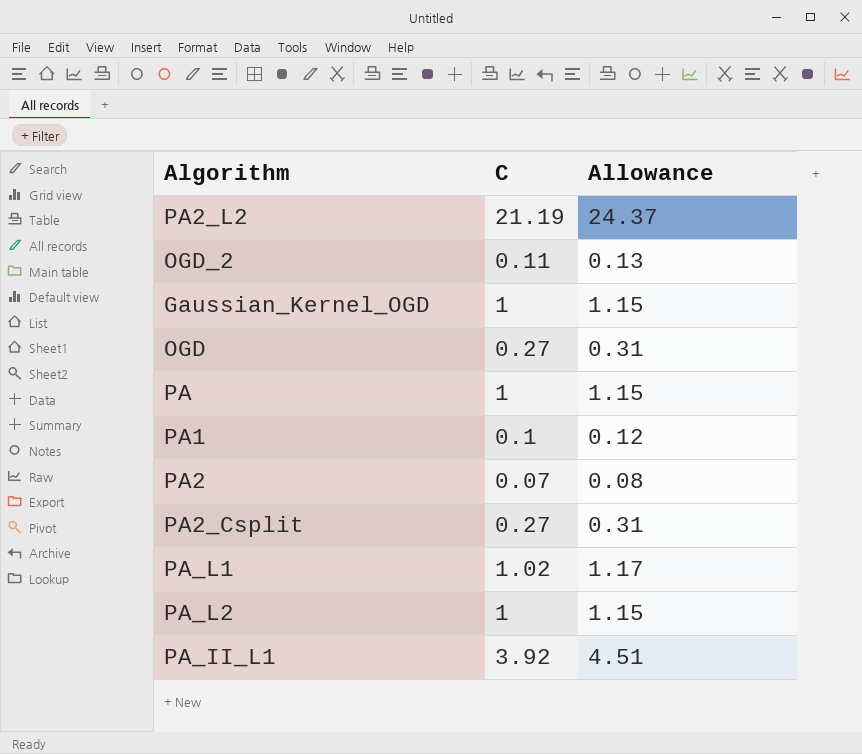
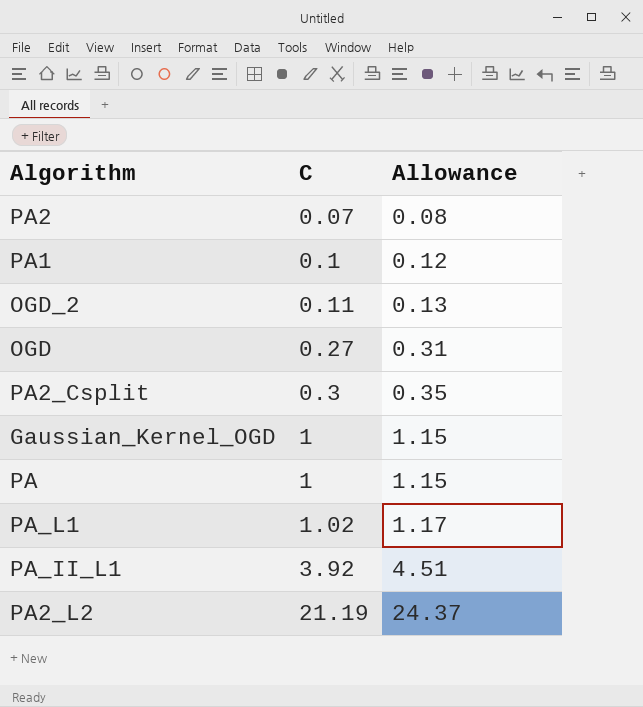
row order: none -> C ascending
row PA_L2: 1 | 1.15 -> none
PA2_Csplit | C: 0.27 -> 0.3
PA2_Csplit | Allowance: 0.31 -> 0.35

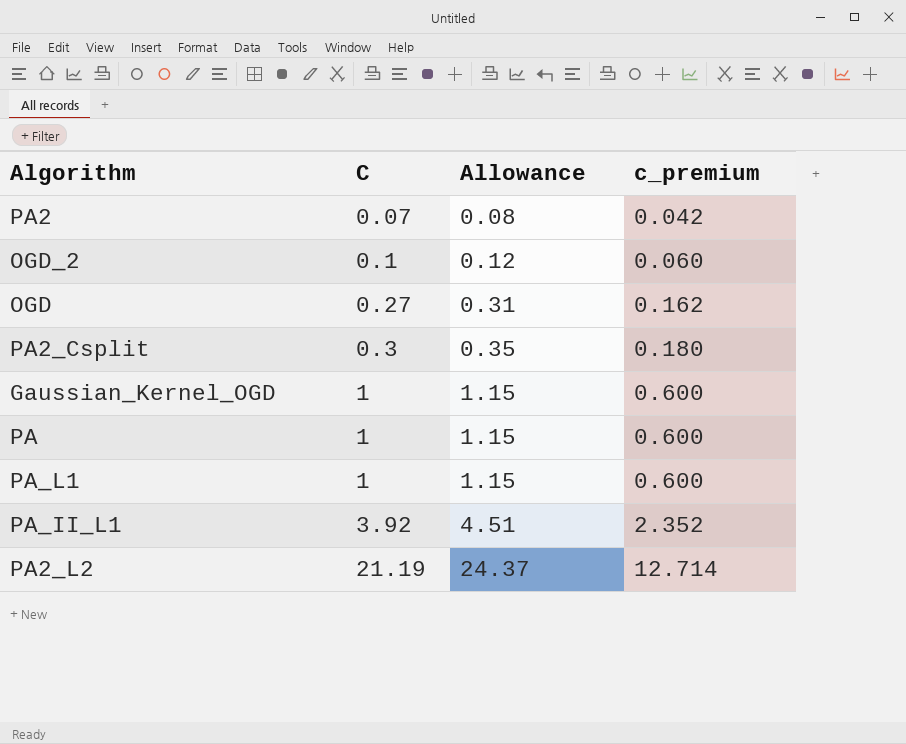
column c_premium | formula: none -> [C] * 0.6
row PA1: 0.1 | 0.12 -> none
OGD_2 | C: 0.11 -> 0.1
OGD_2 | Allowance: 0.13 -> 0.12
PA_L1 | C: 1.02 -> 1
PA_L1 | Allowance: 1.17 -> 1.15

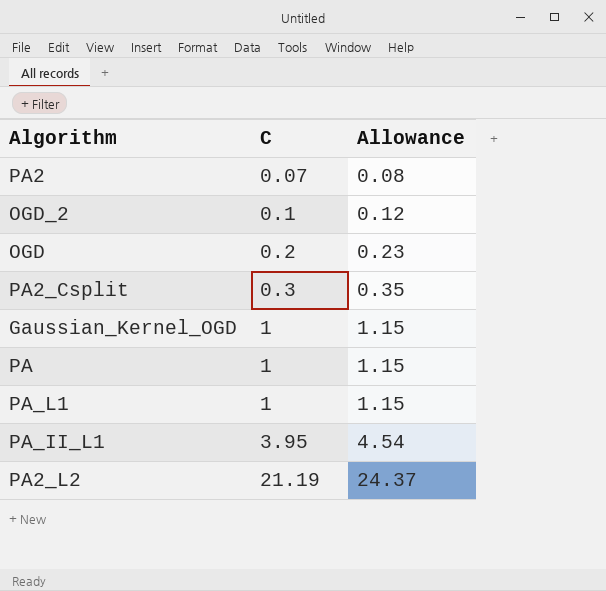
column c_premium | formula: [C] * 0.6 -> none
OGD | C: 0.27 -> 0.2
OGD | Allowance: 0.31 -> 0.23
PA_II_L1 | C: 3.92 -> 3.95
PA_II_L1 | Allowance: 4.51 -> 4.54

